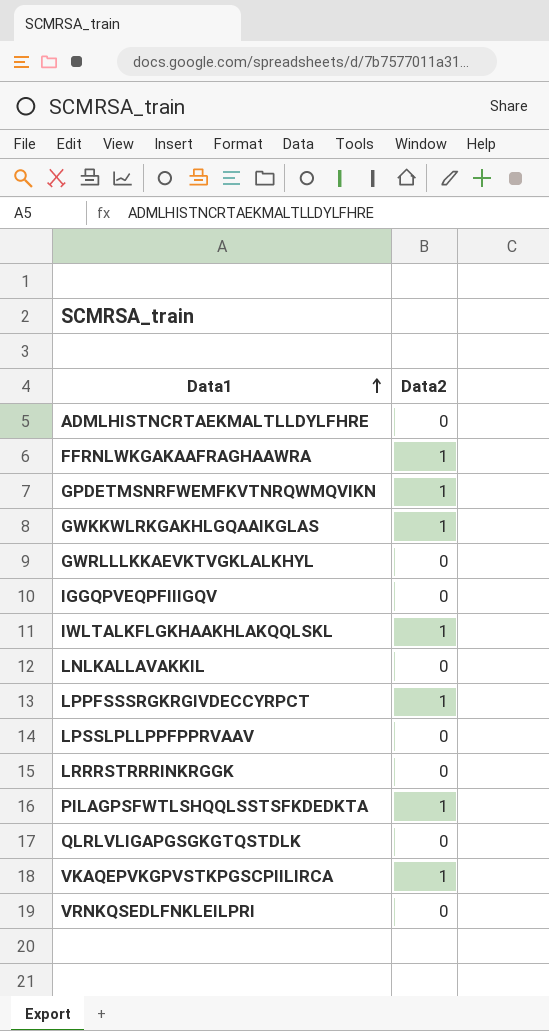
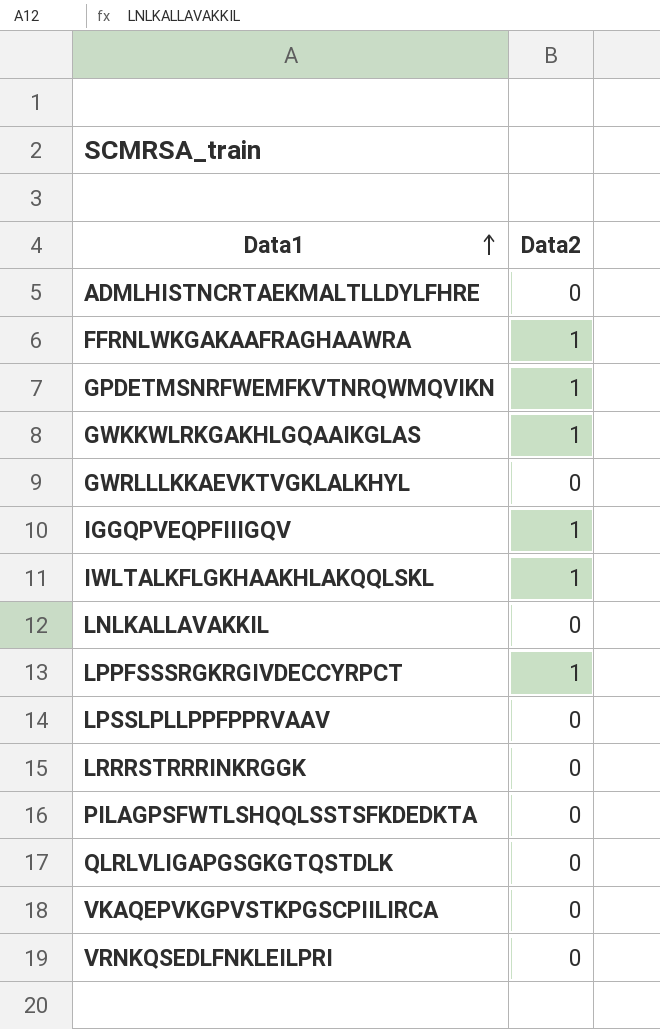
IGGQPVEQPFIIIGQV | Data2: 0 -> 1
PILAGPSFWTLSHQQLSSTSFKDEDKTA | Data2: 1 -> 0
VKAQEPVKGPVSTKPGSCPIILIRCA | Data2: 1 -> 0

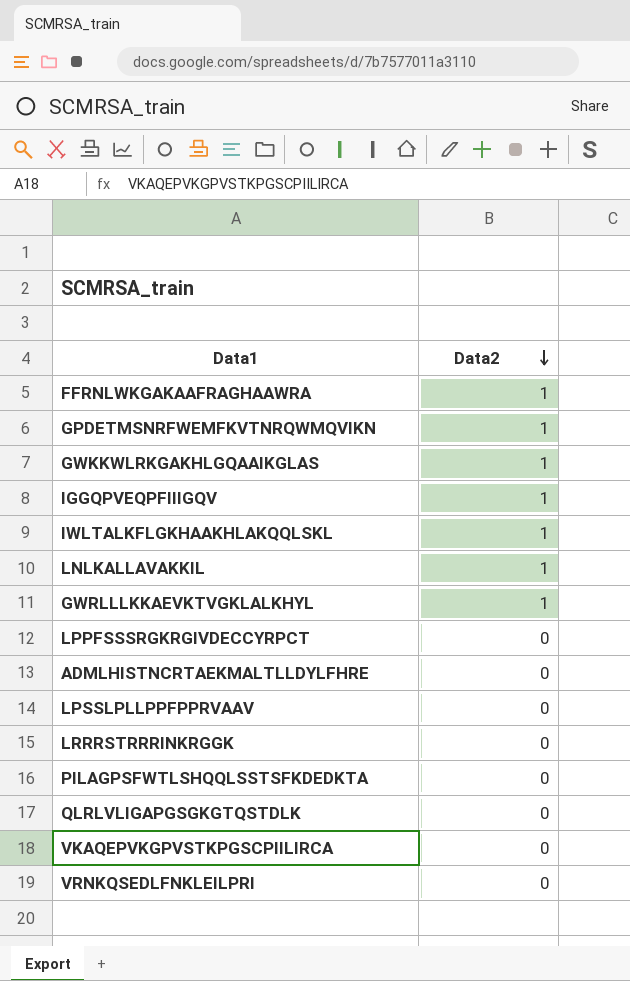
row order: Data1 ascending -> Data2 descending
LNLKALLAVAKKIL | Data2: 0 -> 1
GWRLLLKKAEVKTVGKLALKHYL | Data2: 0 -> 1
LPPFSSSRGKRGIVDECCYRPCT | Data2: 1 -> 0

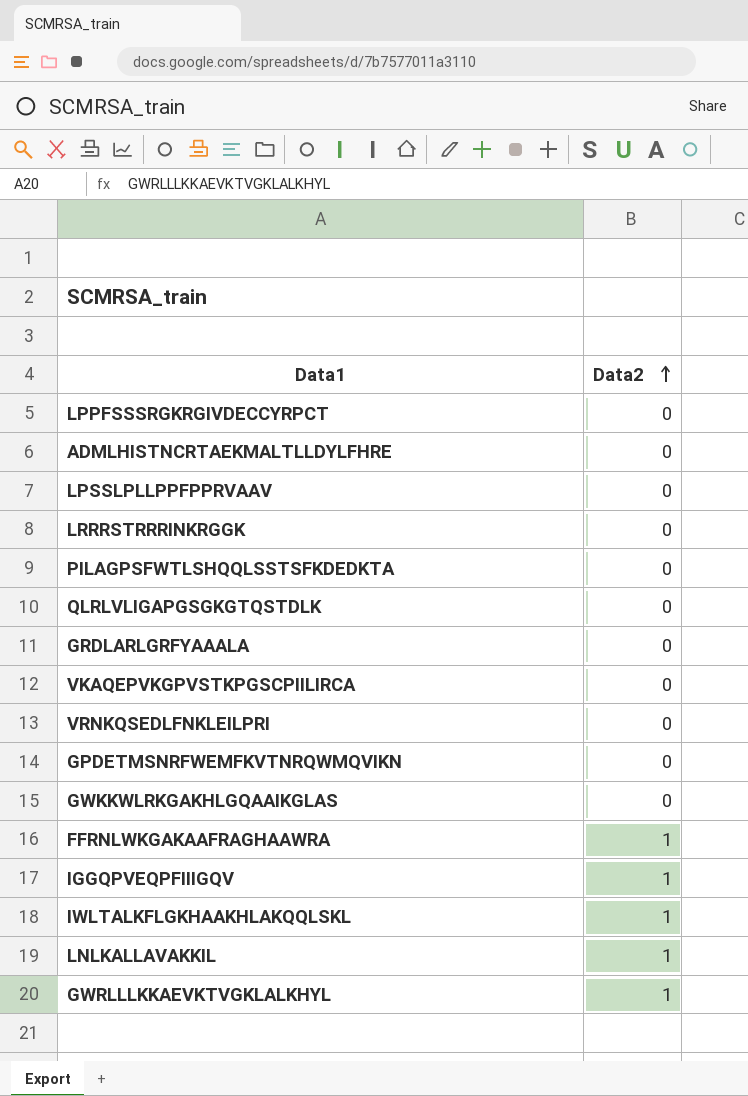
row order: Data2 descending -> Data2 ascending
row GRDLARLGRFYAAALA: none -> 0
GPDETMSNRFWEMFKVTNRQWMQVIKN | Data2: 1 -> 0
GWKKWLRKGAKHLGQAAIKGLAS | Data2: 1 -> 0

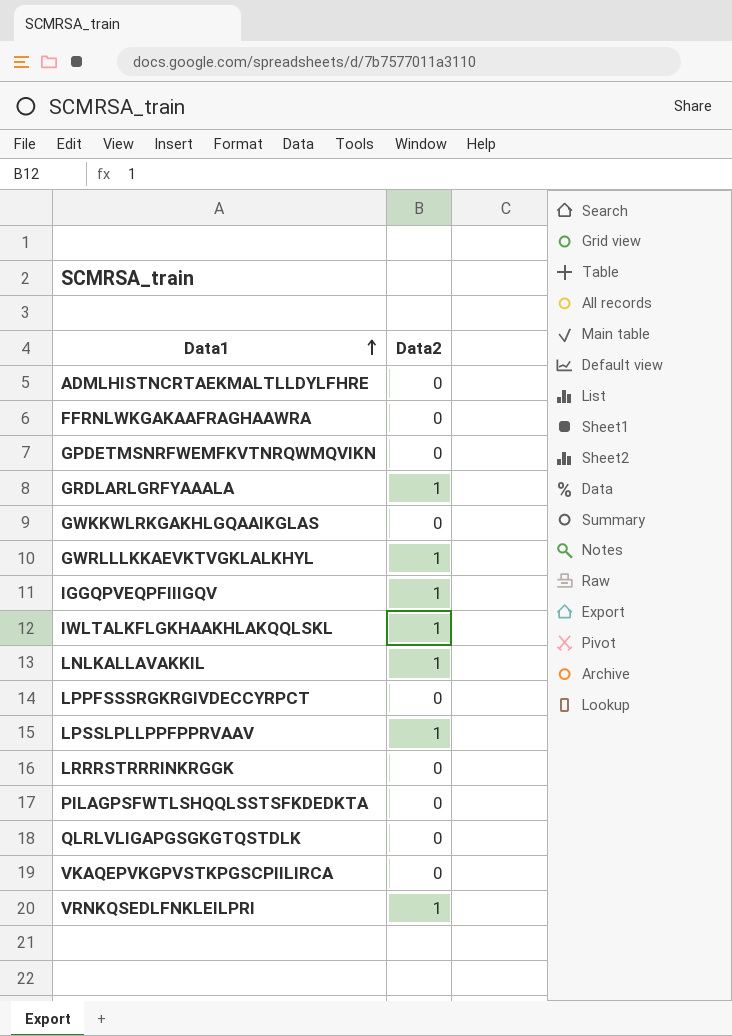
row order: Data2 ascending -> Data1 ascending
FFRNLWKGAKAAFRAGHAAWRA | Data2: 1 -> 0
GRDLARLGRFYAAALA | Data2: 0 -> 1
LPSSLPLLPPFPPRVAAV | Data2: 0 -> 1
VRNKQSEDLFNKLEILPRI | Data2: 0 -> 1

